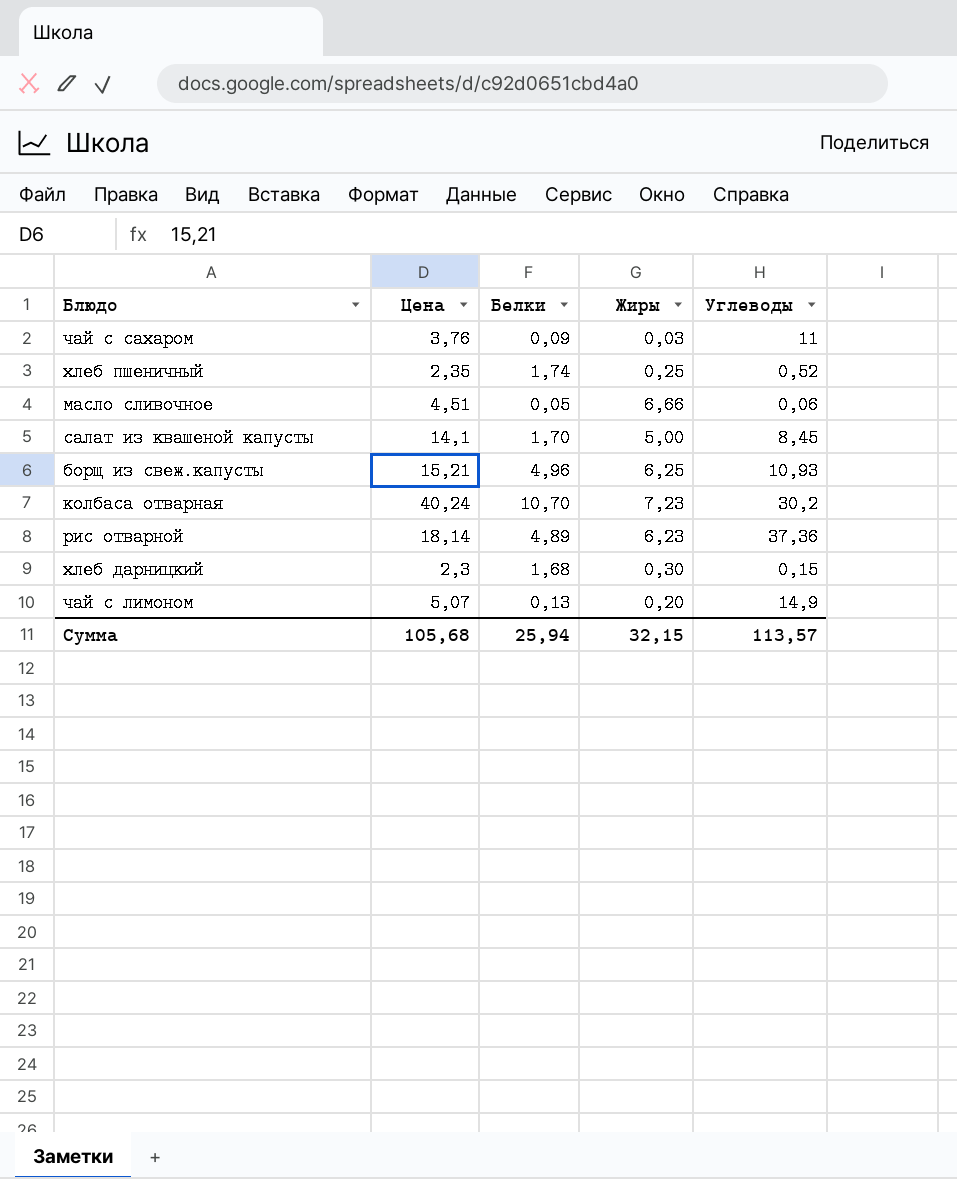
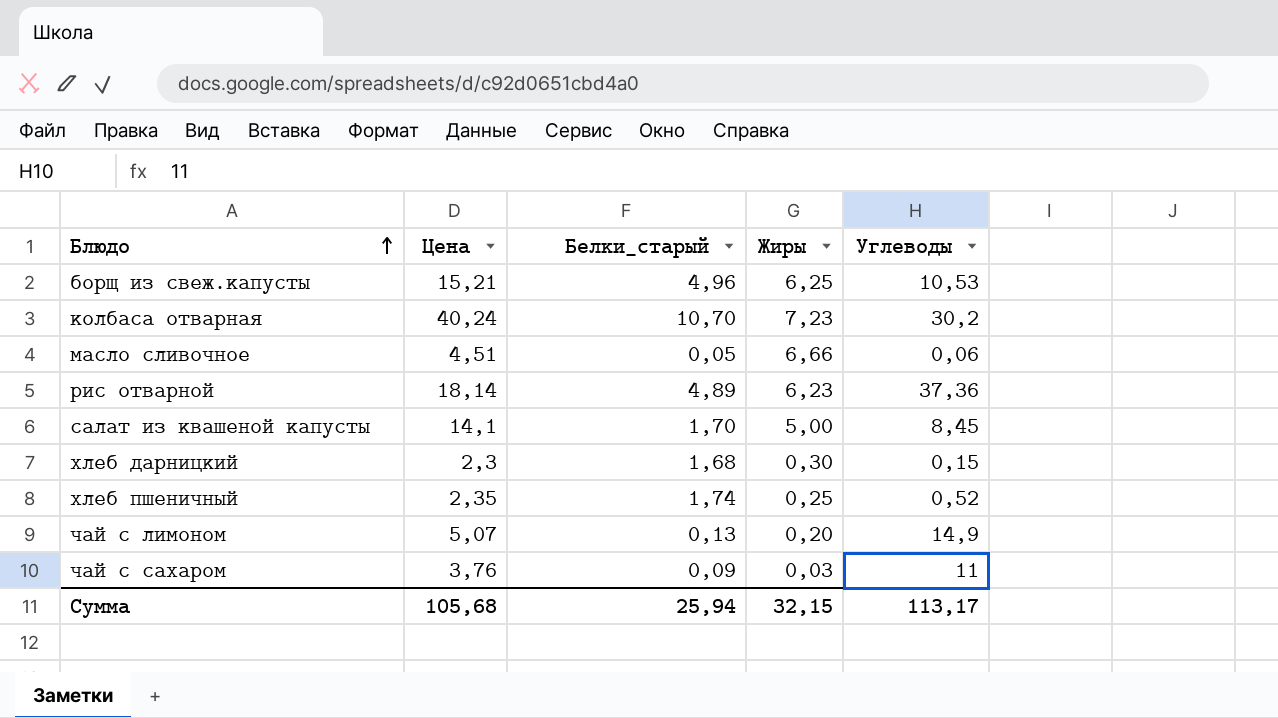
row order: none -> Блюдо ascending
column name: Белки -> Белки_старый
борщ из свеж.капусты | Углеводы: 10,93 -> 10,53
Сумма | Углеводы: 113,57 -> 113,17

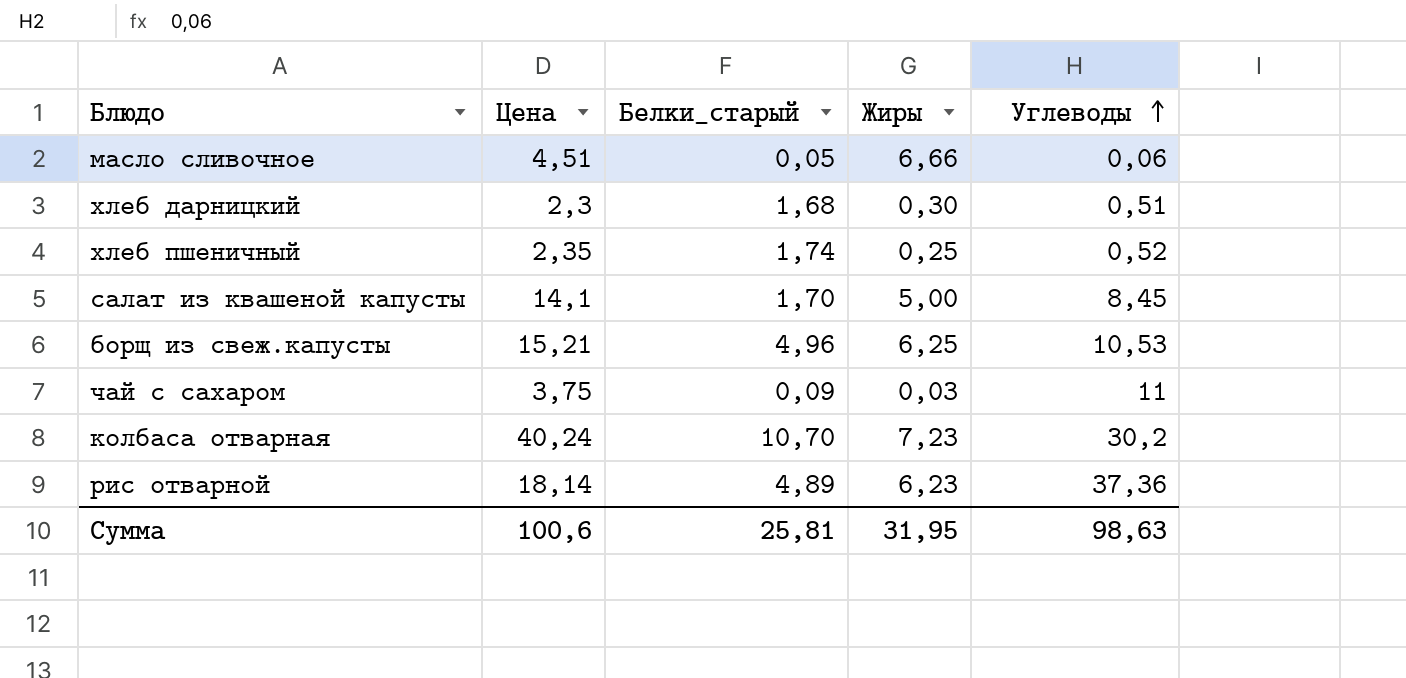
row order: Блюдо ascending -> Углеводы ascending
row чай с лимоном: 5,07 | 0,13 | 0,20 | 14,9 -> none
хлеб дарницкий | Углеводы: 0,15 -> 0,51
чай с сахаром | Цена: 3,76 -> 3,75
Сумма | Цена: 105,68 -> 100,6
Сумма | Белки_старый: 25,94 -> 25,81
Сумма | Жиры: 32,15 -> 31,95
Сумма | Углеводы: 113,17 -> 98,63

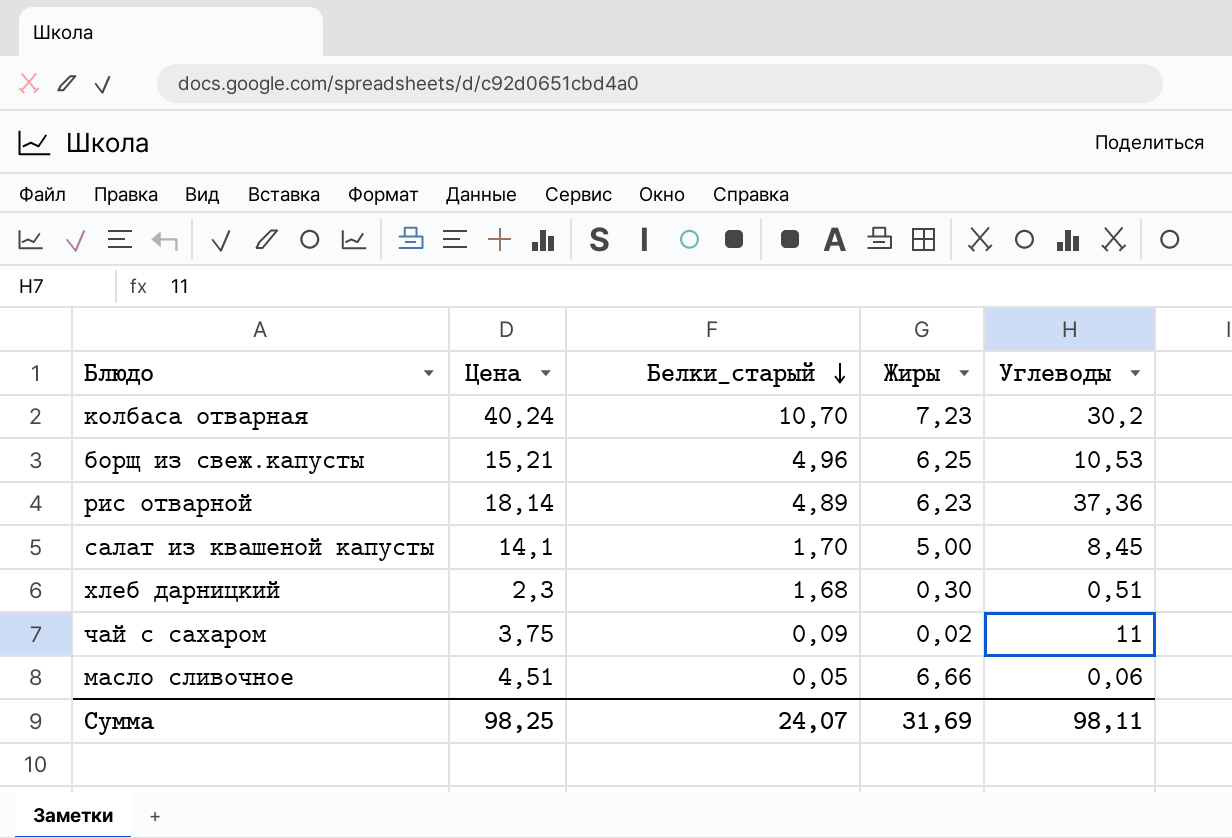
row order: Углеводы ascending -> Белки_старый descending
row хлеб пшеничный: 2,35 | 1,74 | 0,25 | 0,52 -> none
чай с сахаром | Жиры: 0,03 -> 0,02
Сумма | Цена: 100,6 -> 98,25
Сумма | Белки_старый: 25,81 -> 24,07
Сумма | Жиры: 31,95 -> 31,69
Сумма | Углеводы: 98,63 -> 98,11

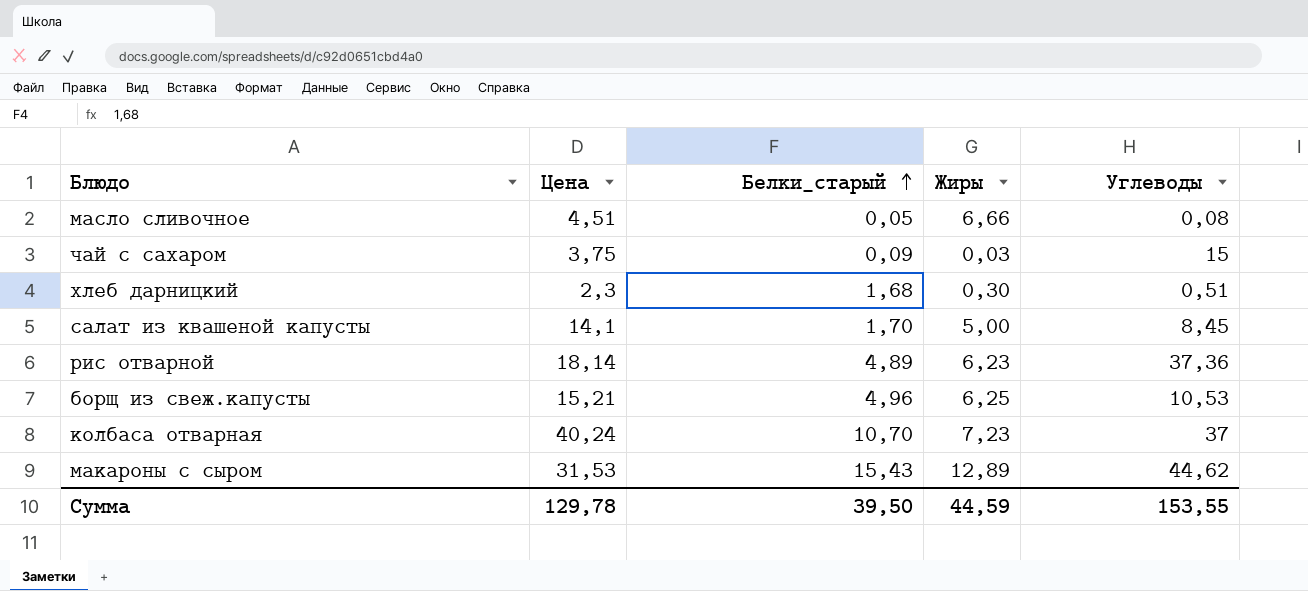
row order: Белки_старый descending -> Белки_старый ascending
масло сливочное | Углеводы: 0,06 -> 0,08
чай с сахаром | Жиры: 0,02 -> 0,03
чай с сахаром | Углеводы: 11 -> 15
колбаса отварная | Углеводы: 30,2 -> 37
row макароны с сыром: none -> 31,53 | 15,43 | 12,89 | 44,62
Сумма | Цена: 98,25 -> 129,78
Сумма | Белки_старый: 24,07 -> 39,50
Сумма | Жиры: 31,69 -> 44,59
Сумма | Углеводы: 98,11 -> 153,55

